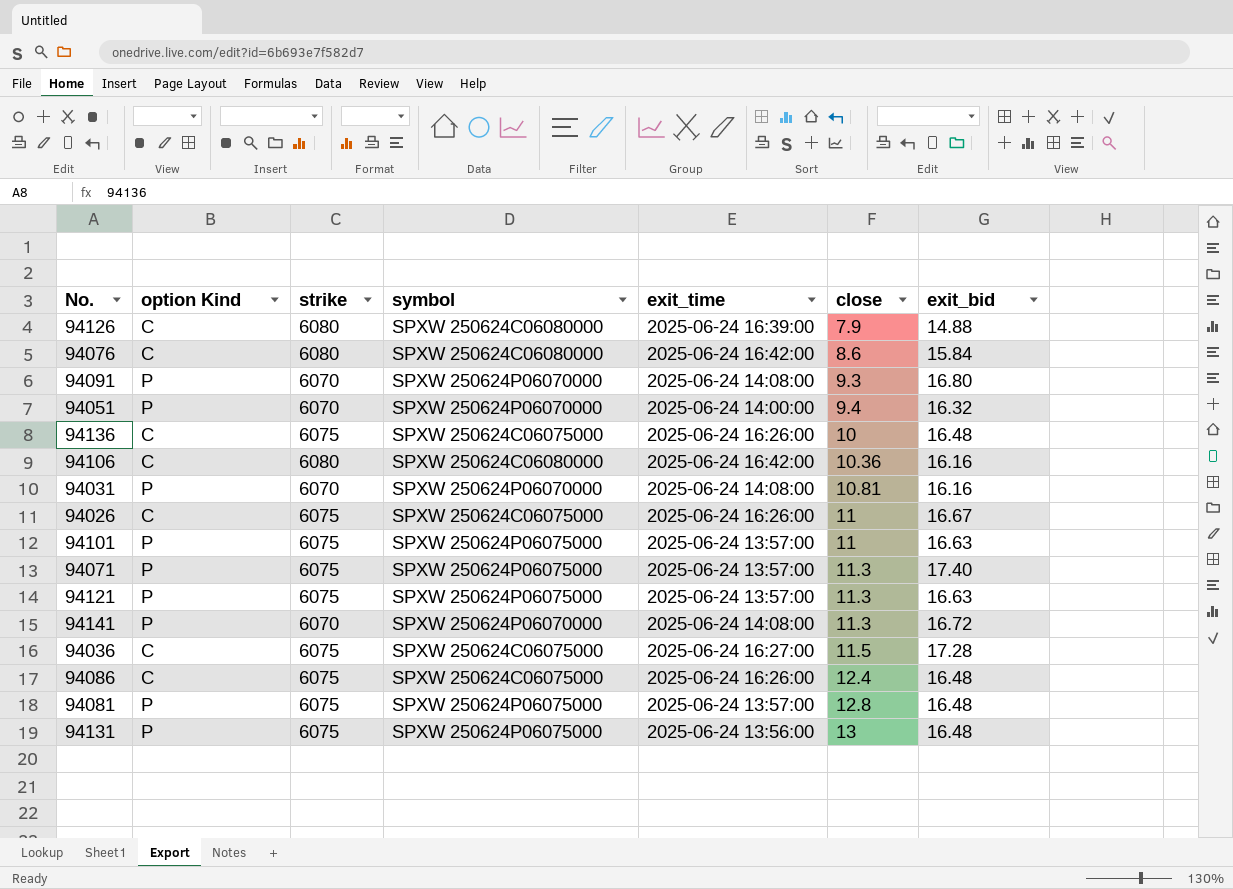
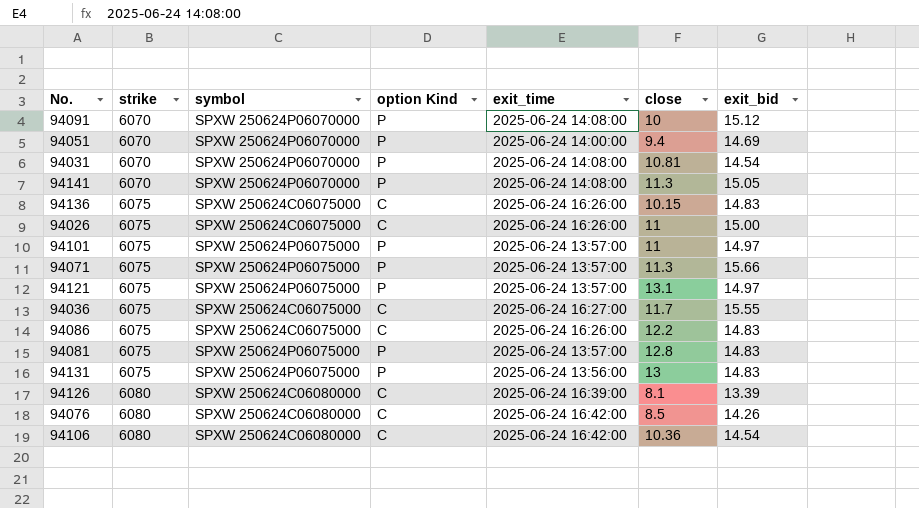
row order: close ascending -> strike ascending
column option Kind | position: 2 -> 4
94091 | close: 9.3 -> 10
94091 | exit_bid: 16.80 -> 15.12
94051 | exit_bid: 16.32 -> 14.69
94031 | exit_bid: 16.16 -> 14.54
94141 | exit_bid: 16.72 -> 15.05
94136 | close: 10 -> 10.15
94136 | exit_bid: 16.48 -> 14.83
94026 | exit_bid: 16.67 -> 15.00
94101 | exit_bid: 16.63 -> 14.97
94071 | exit_bid: 17.40 -> 15.66
94121 | close: 11.3 -> 13.1
94121 | exit_bid: 16.63 -> 14.97
94036 | close: 11.5 -> 11.7
94036 | exit_bid: 17.28 -> 15.55
94086 | close: 12.4 -> 12.2
94086 | exit_bid: 16.48 -> 14.83
94081 | exit_bid: 16.48 -> 14.83
94131 | exit_bid: 16.48 -> 14.83
94126 | close: 7.9 -> 8.1
94126 | exit_bid: 14.88 -> 13.39
94076 | close: 8.6 -> 8.5
94076 | exit_bid: 15.84 -> 14.26
94106 | exit_bid: 16.16 -> 14.54

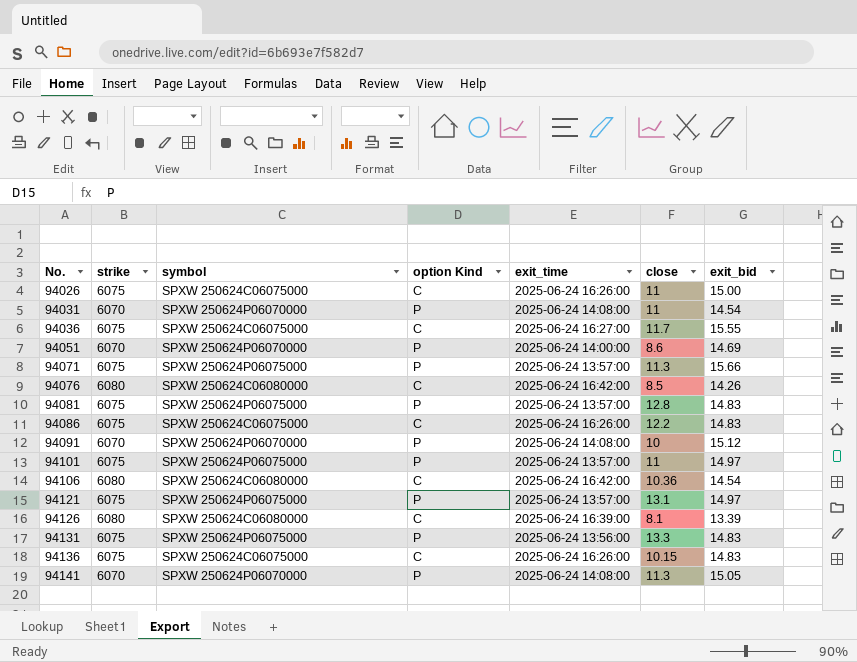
row order: strike ascending -> No. ascending
94031 | close: 10.81 -> 11
94051 | close: 9.4 -> 8.6
94131 | close: 13 -> 13.3

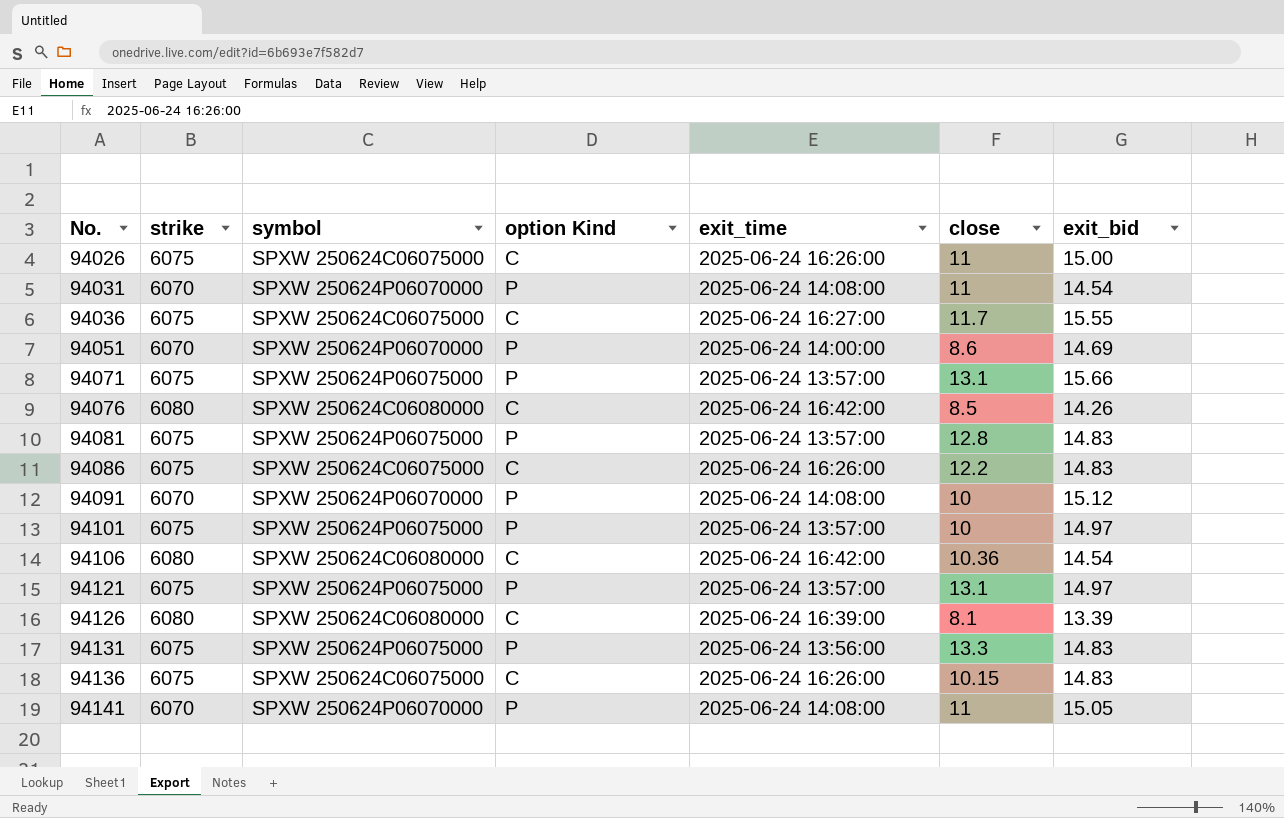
94071 | close: 11.3 -> 13.1
94101 | close: 11 -> 10
94141 | close: 11.3 -> 11

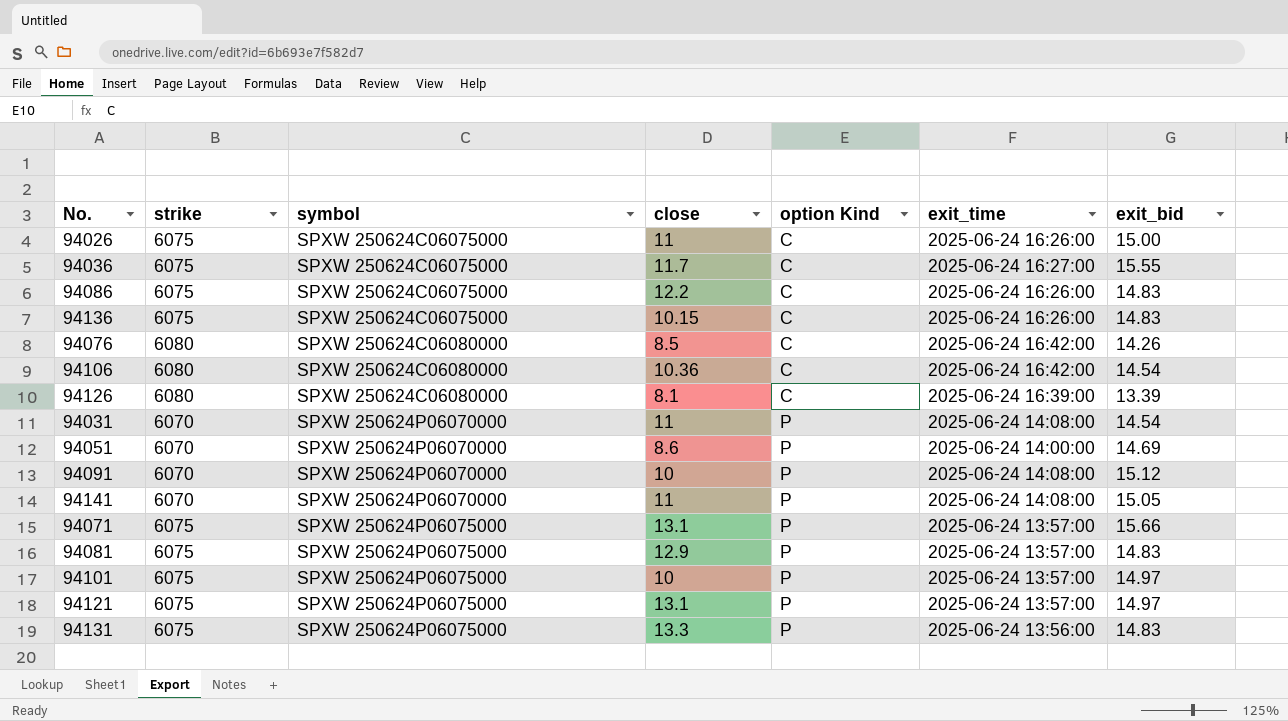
row order: No. ascending -> symbol ascending
column close | position: 6 -> 4
94081 | close: 12.8 -> 12.9

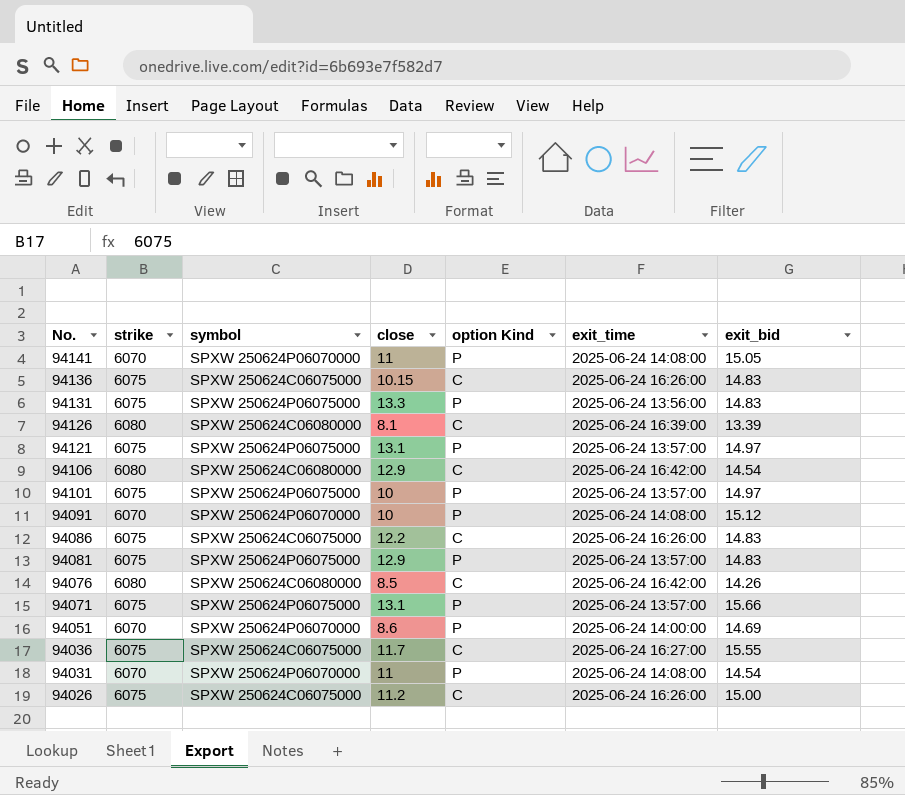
row order: symbol ascending -> No. descending
94106 | close: 10.36 -> 12.9
94026 | close: 11 -> 11.2

